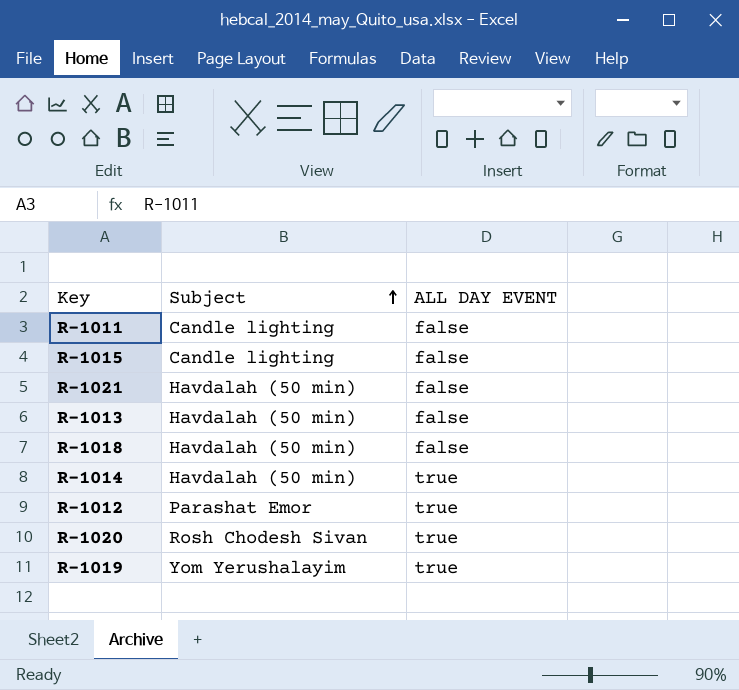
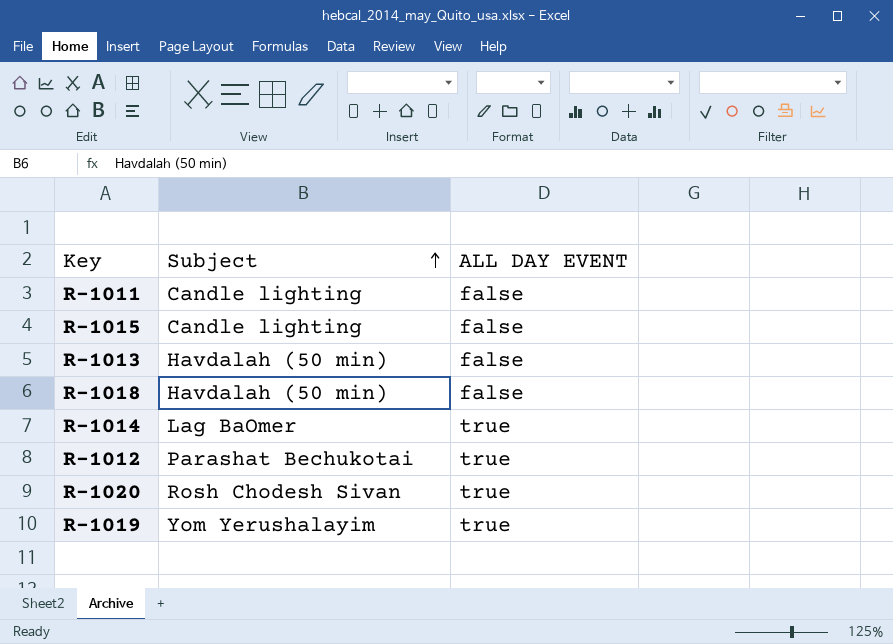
row R-1021: Havdalah (50 min) | false -> none
R-1014 | Subject: Havdalah (50 min) -> Lag BaOmer
R-1012 | Subject: Parashat Emor -> Parashat Bechukotai

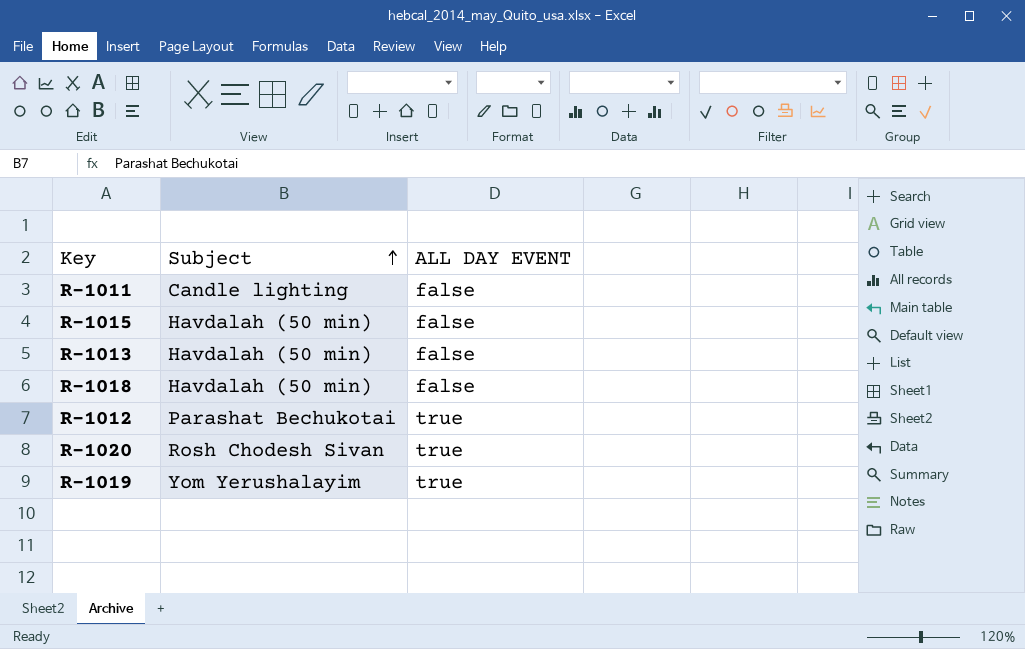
row R-1014: Lag BaOmer | true -> none
R-1015 | Subject: Candle lighting -> Havdalah (50 min)

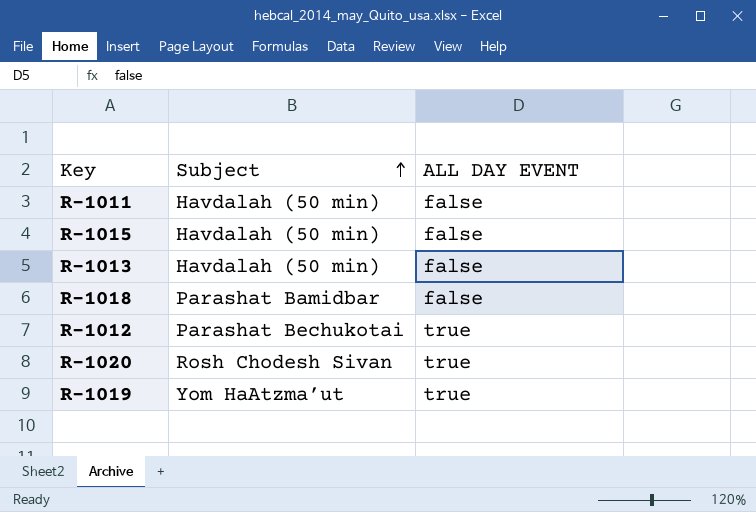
R-1011 | Subject: Candle lighting -> Havdalah (50 min)
R-1018 | Subject: Havdalah (50 min) -> Parashat Bamidbar
R-1019 | Subject: Yom Yerushalayim -> Yom HaAtzma’ut

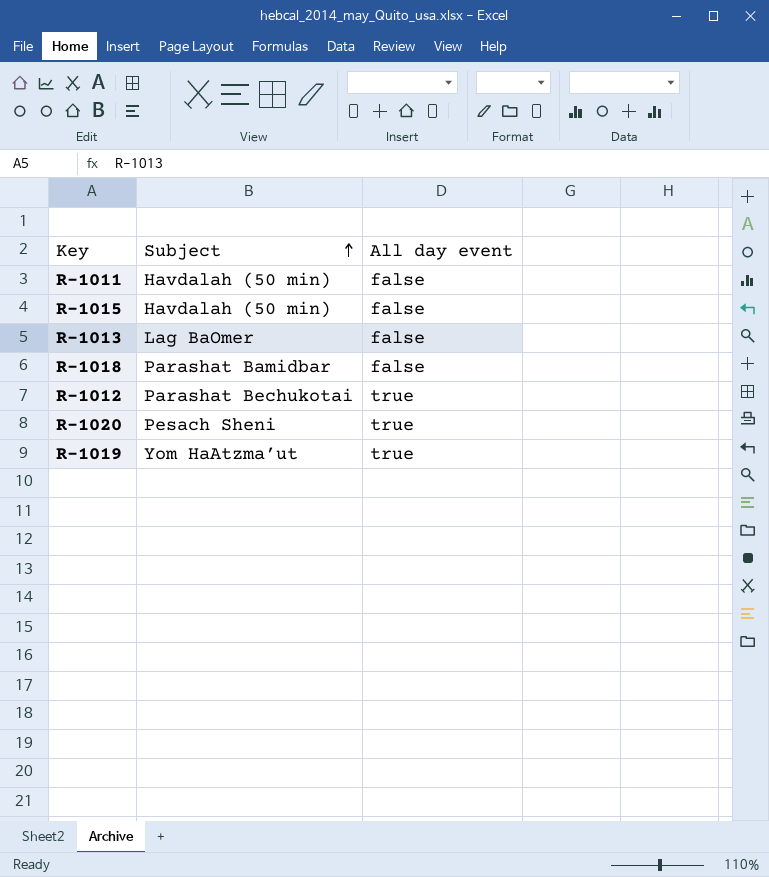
column name: ALL DAY EVENT -> All day event
R-1013 | Subject: Havdalah (50 min) -> Lag BaOmer
R-1020 | Subject: Rosh Chodesh Sivan -> Pesach Sheni

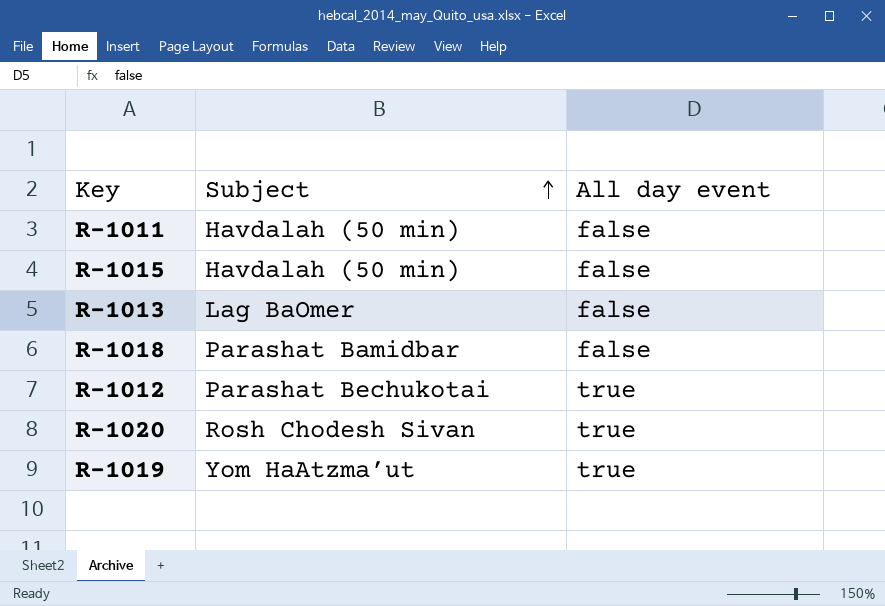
R-1020 | Subject: Pesach Sheni -> Rosh Chodesh Sivan

